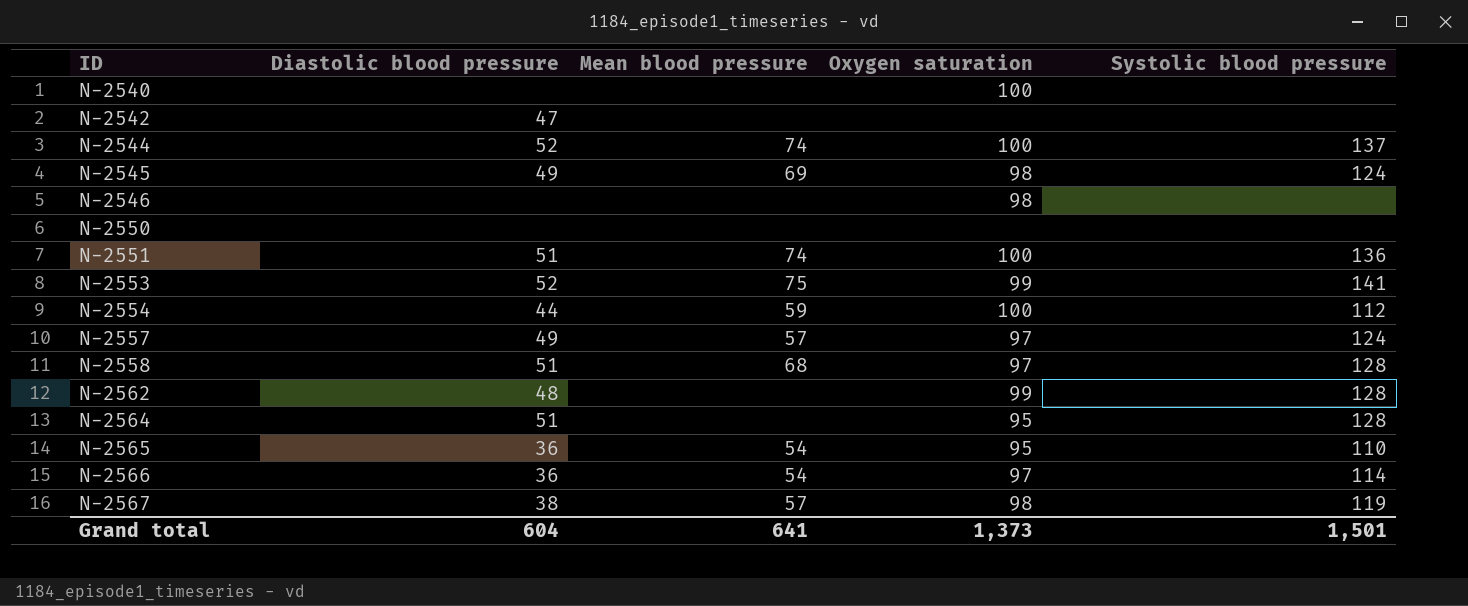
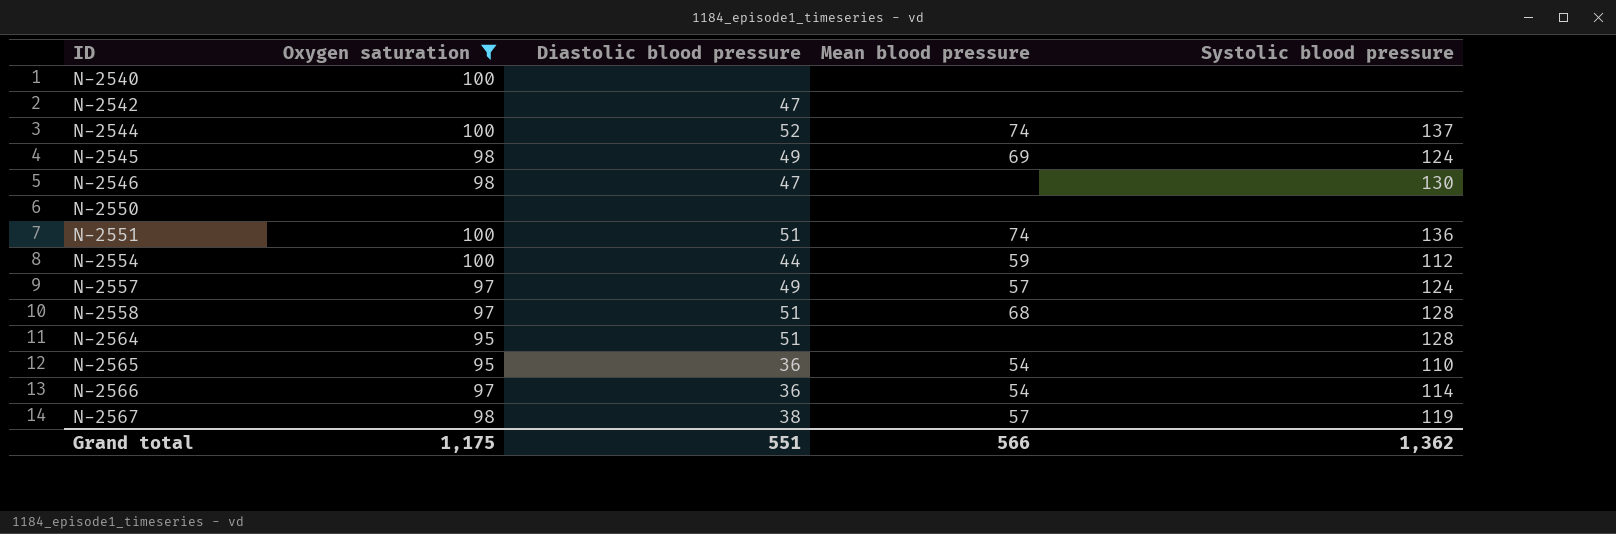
filter: none -> Oxygen saturation != 99
column Oxygen saturation | position: 4 -> 2
N-2546 | Diastolic blood pressure: none -> 47
N-2546 | Systolic blood pressure: none -> 130
Grand total | Oxygen saturation: 1,373 -> 1,175
Grand total | Diastolic blood pressure: 604 -> 551
Grand total | Mean blood pressure: 641 -> 566
Grand total | Systolic blood pressure: 1,501 -> 1,362

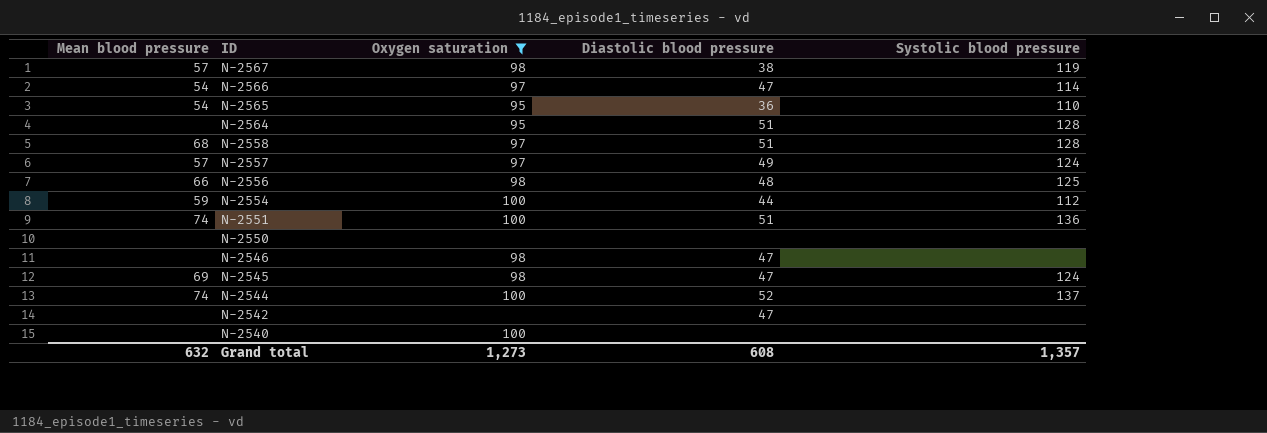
row order: ID ascending -> ID descending
column Mean blood pressure | position: 4 -> 1
N-2566 | Diastolic blood pressure: 36 -> 47
row N-2556: none -> 66 | 98 | 48 | 125
N-2546 | Systolic blood pressure: 130 -> none
N-2545 | Diastolic blood pressure: 49 -> 47
Grand total | Mean blood pressure: 566 -> 632
Grand total | Oxygen saturation: 1,175 -> 1,273
Grand total | Diastolic blood pressure: 551 -> 608
Grand total | Systolic blood pressure: 1,362 -> 1,357

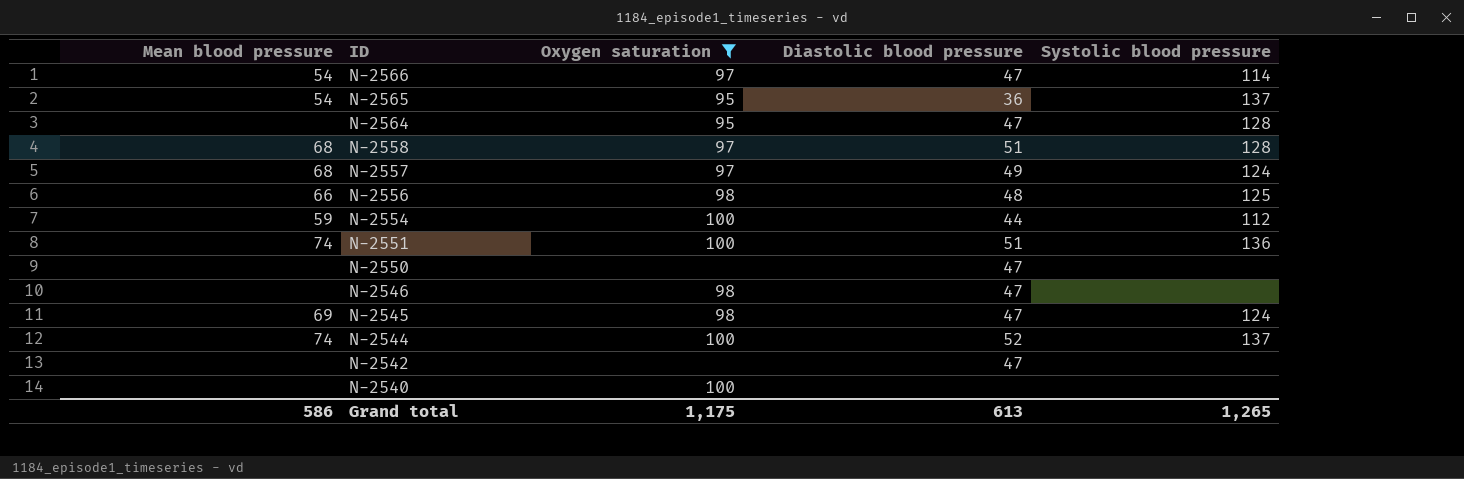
row N-2567: 57 | 98 | 38 | 119 -> none
N-2565 | Systolic blood pressure: 110 -> 137
N-2564 | Diastolic blood pressure: 51 -> 47
N-2557 | Mean blood pressure: 57 -> 68
N-2550 | Diastolic blood pressure: none -> 47
Grand total | Mean blood pressure: 632 -> 586
Grand total | Oxygen saturation: 1,273 -> 1,175
Grand total | Diastolic blood pressure: 608 -> 613
Grand total | Systolic blood pressure: 1,357 -> 1,265

